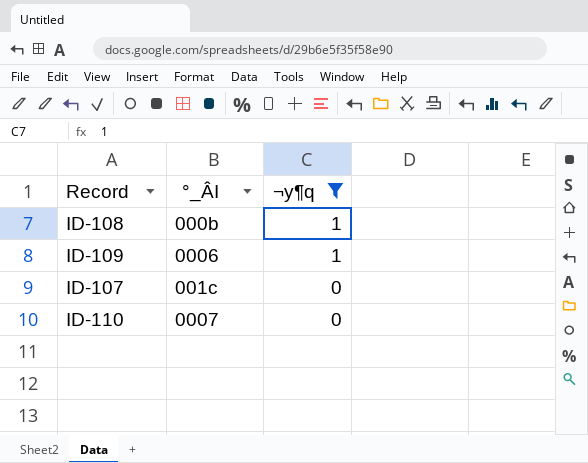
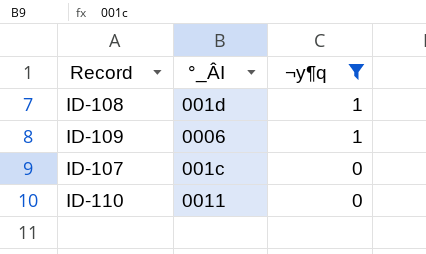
ID-108 | °_ÂI: 000b -> 001d
ID-110 | °_ÂI: 0007 -> 0011

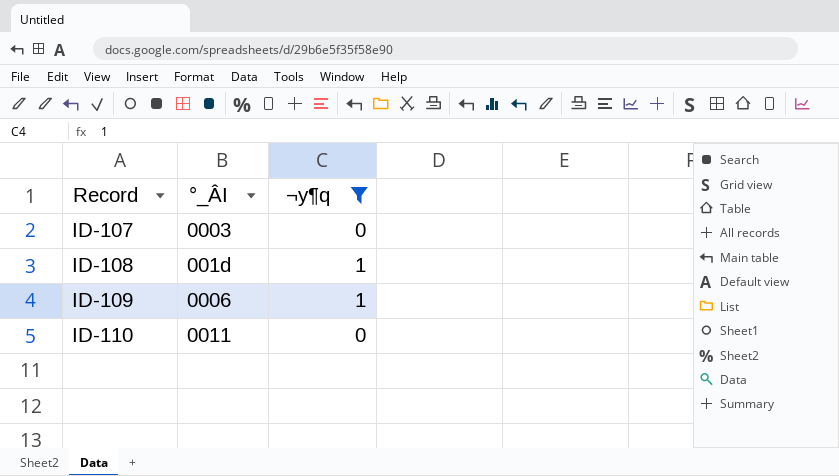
row order: ¬y¶q descending -> Record ascending
ID-107 | °_ÂI: 001c -> 0003

